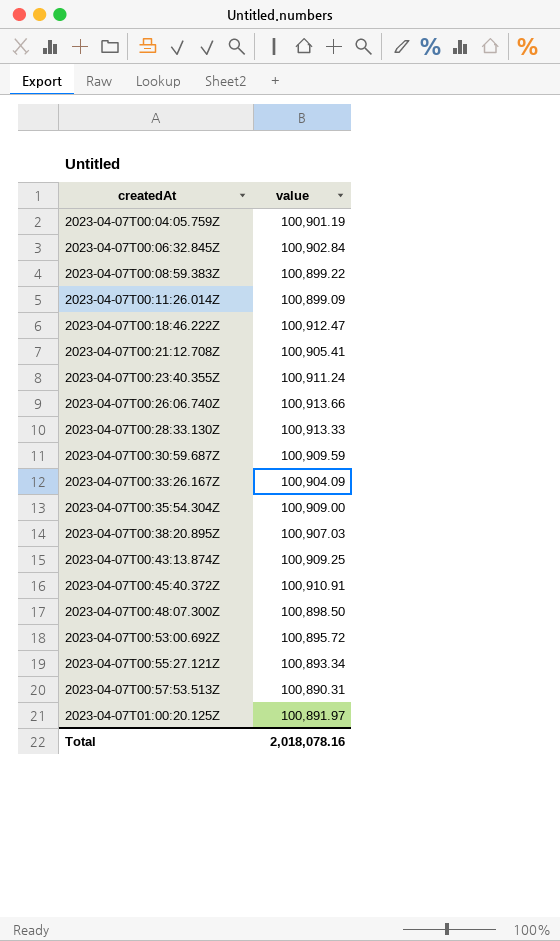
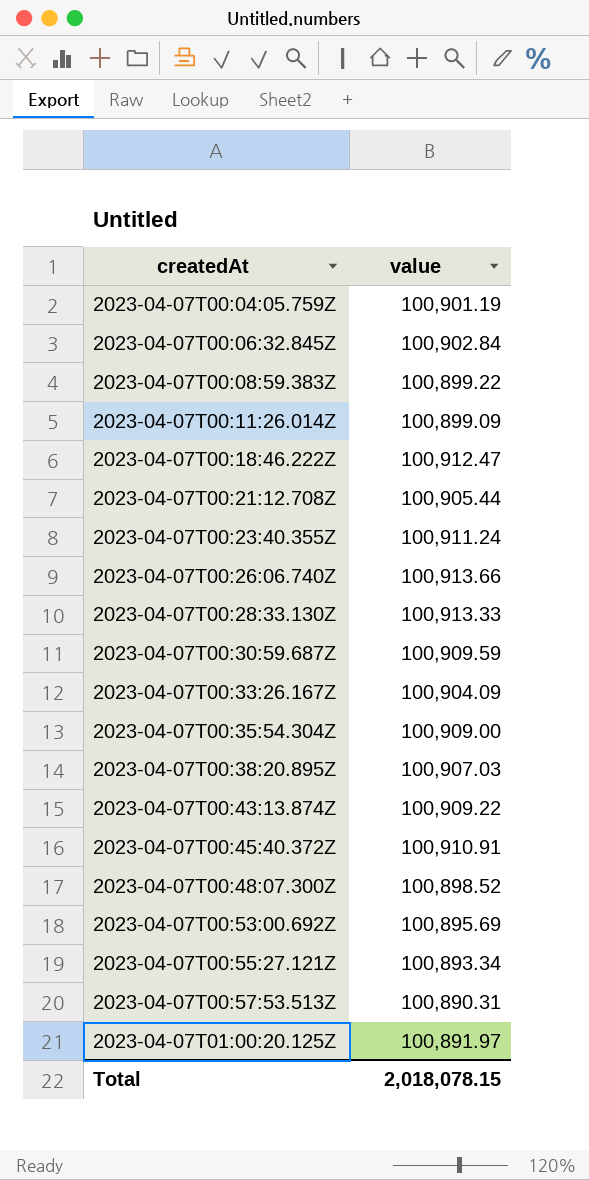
2023-04-07T00:21:12.708Z | value: 100,905.41 -> 100,905.44
2023-04-07T00:43:13.874Z | value: 100,909.25 -> 100,909.22
2023-04-07T00:48:07.300Z | value: 100,898.50 -> 100,898.52
2023-04-07T00:53:00.692Z | value: 100,895.72 -> 100,895.69
Total | value: 2,018,078.16 -> 2,018,078.15

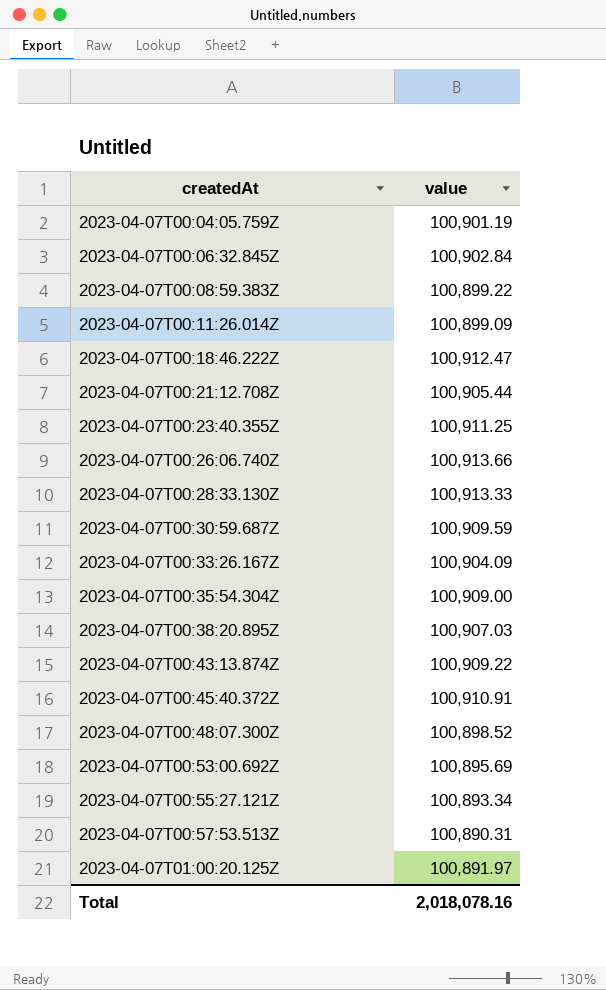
2023-04-07T00:23:40.355Z | value: 100,911.24 -> 100,911.25
Total | value: 2,018,078.15 -> 2,018,078.16

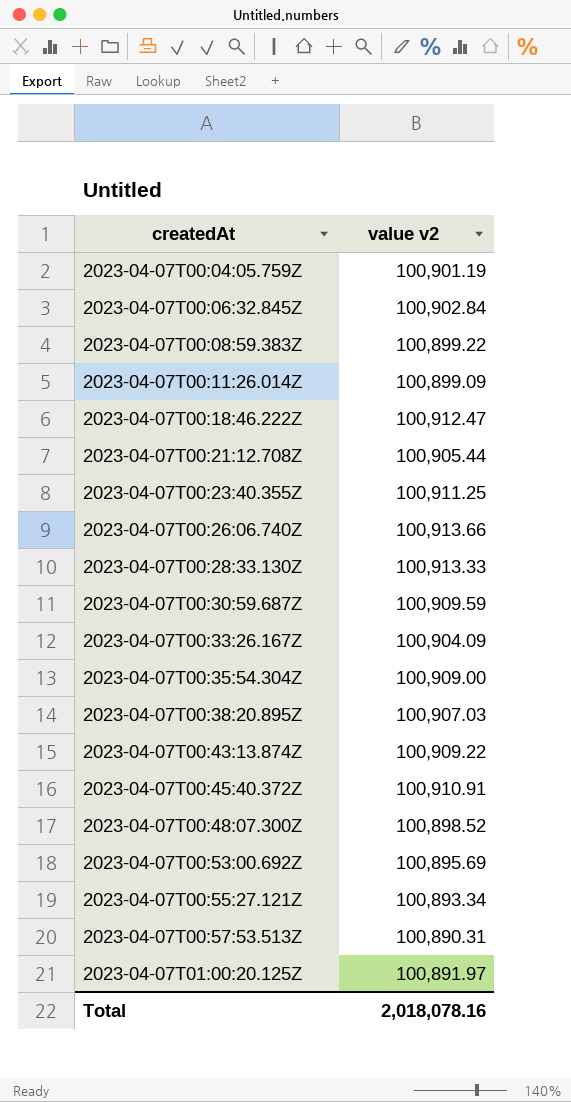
column name: value -> value v2

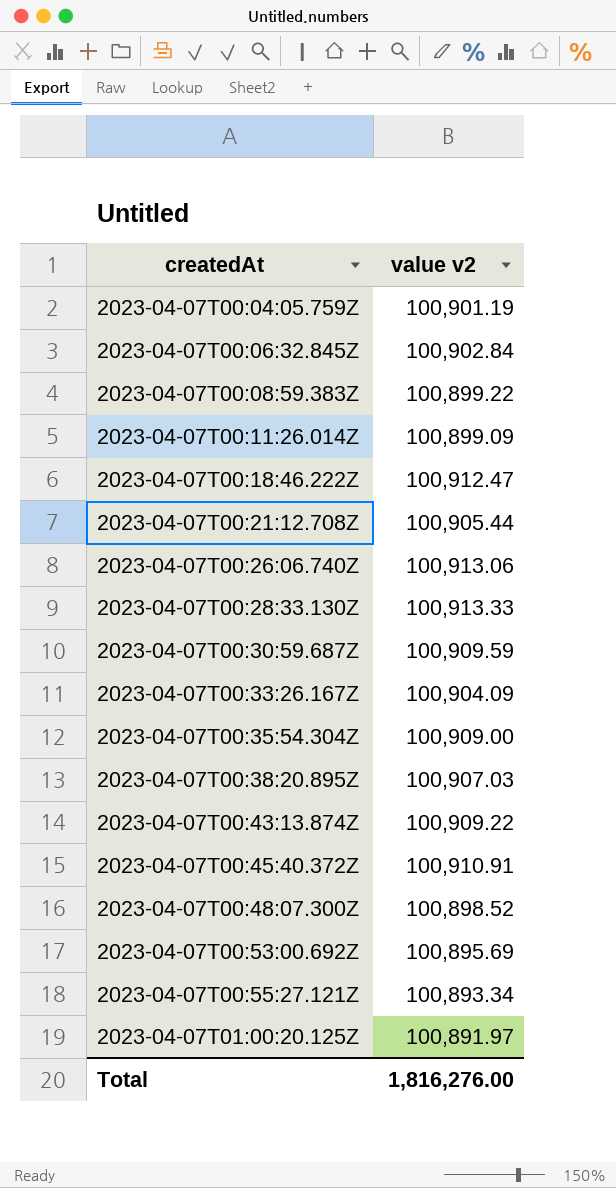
row 2023-04-07T00:23:40.355Z: 100,911.25 -> none
row 2023-04-07T00:57:53.513Z: 100,890.31 -> none
2023-04-07T00:26:06.740Z | value v2: 100,913.66 -> 100,913.06
Total | value v2: 2,018,078.16 -> 1,816,276.00

